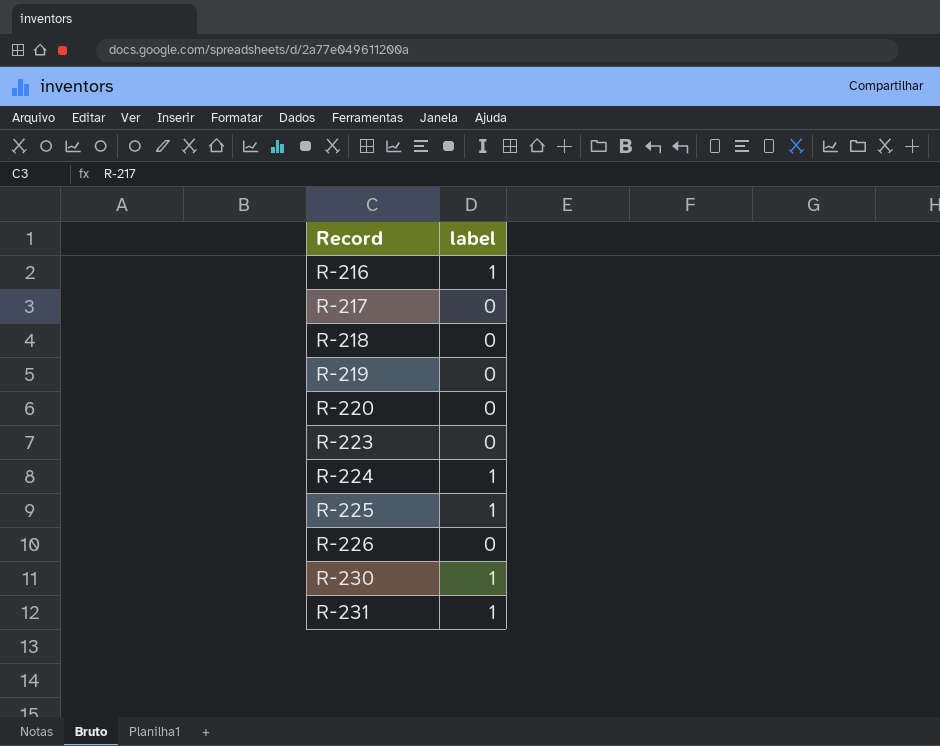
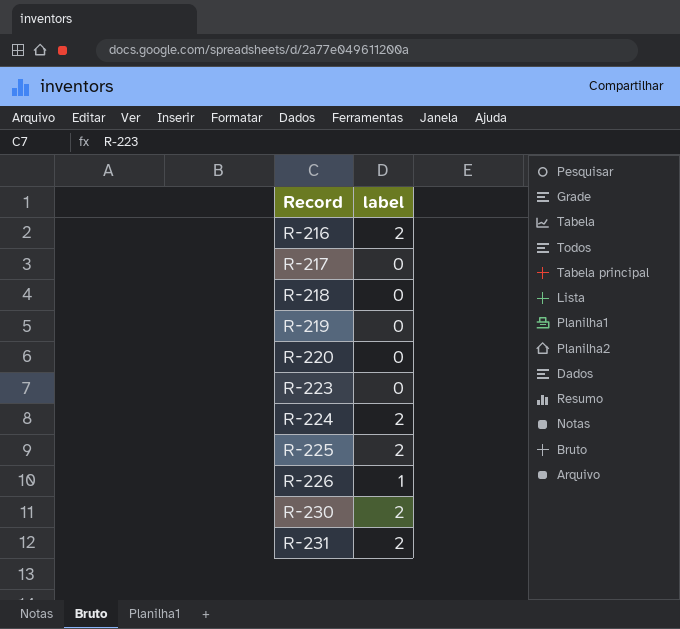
R-216 | label: 1 -> 2
R-224 | label: 1 -> 2
R-225 | label: 1 -> 2
R-226 | label: 0 -> 1
R-230 | label: 1 -> 2
R-231 | label: 1 -> 2

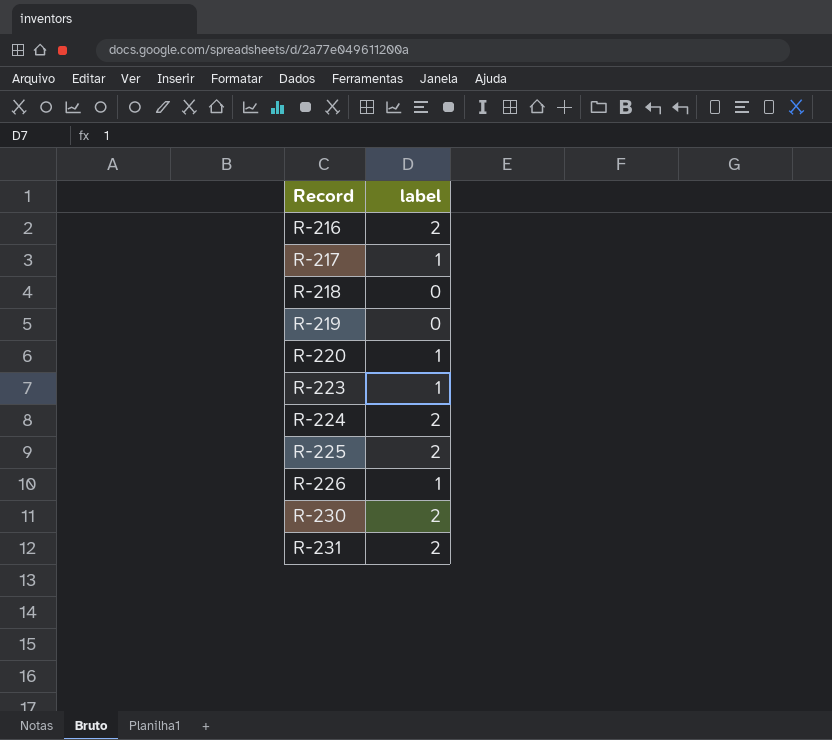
R-217 | label: 0 -> 1
R-220 | label: 0 -> 1
R-223 | label: 0 -> 1

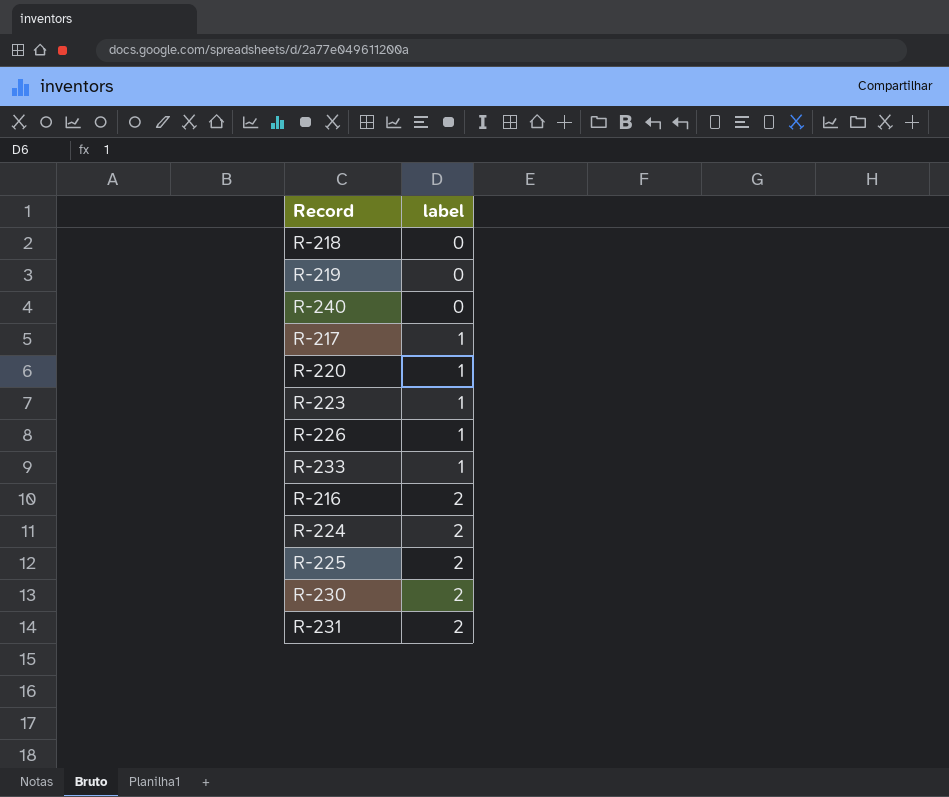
row order: Record ascending -> label ascending
row R-240: none -> 0
row R-233: none -> 1

